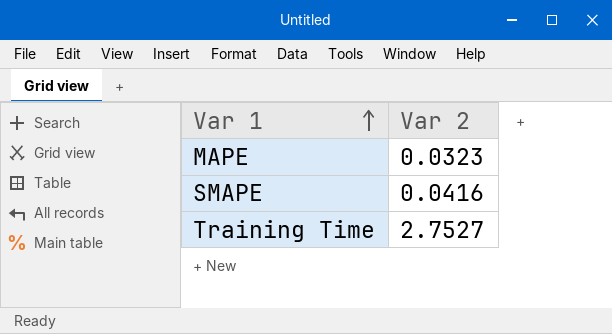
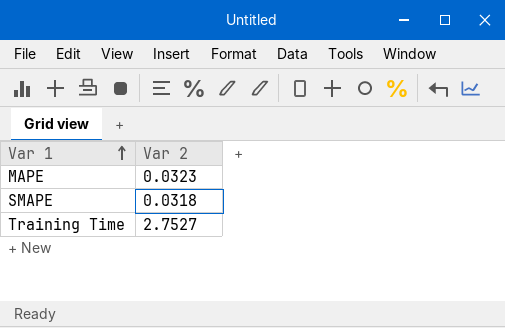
SMAPE | Var 2: 0.0416 -> 0.0318

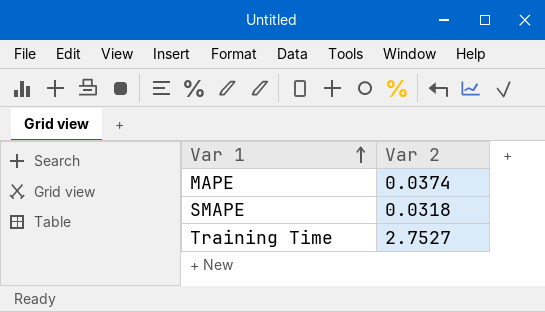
MAPE | Var 2: 0.0323 -> 0.0374

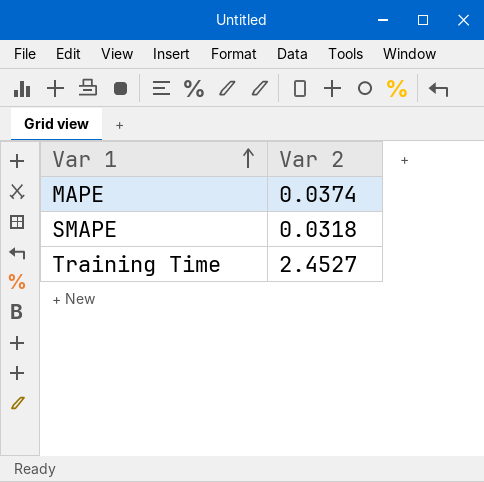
Training Time | Var 2: 2.7527 -> 2.4527

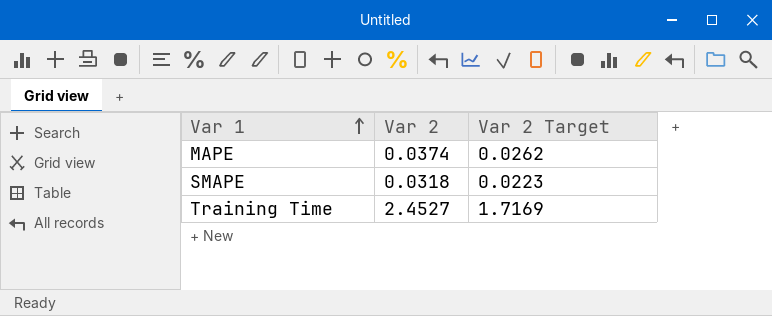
column Var 2 Target | formula: none -> [Var 2] * 0.7

